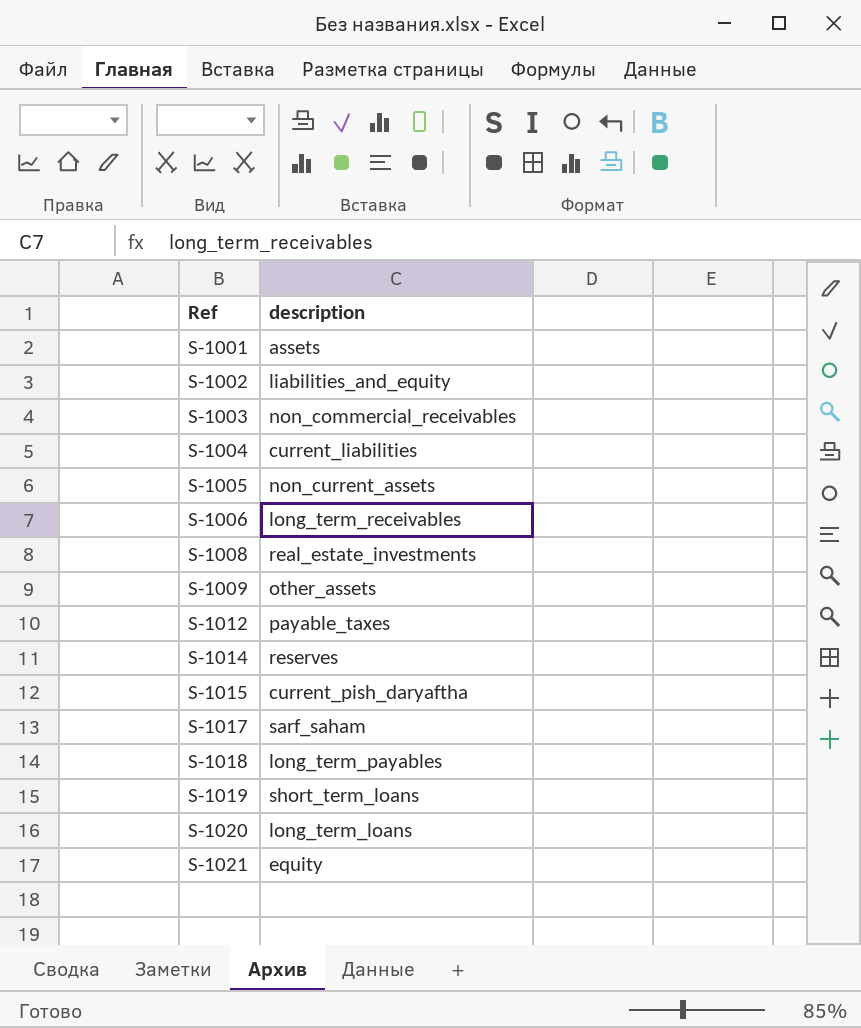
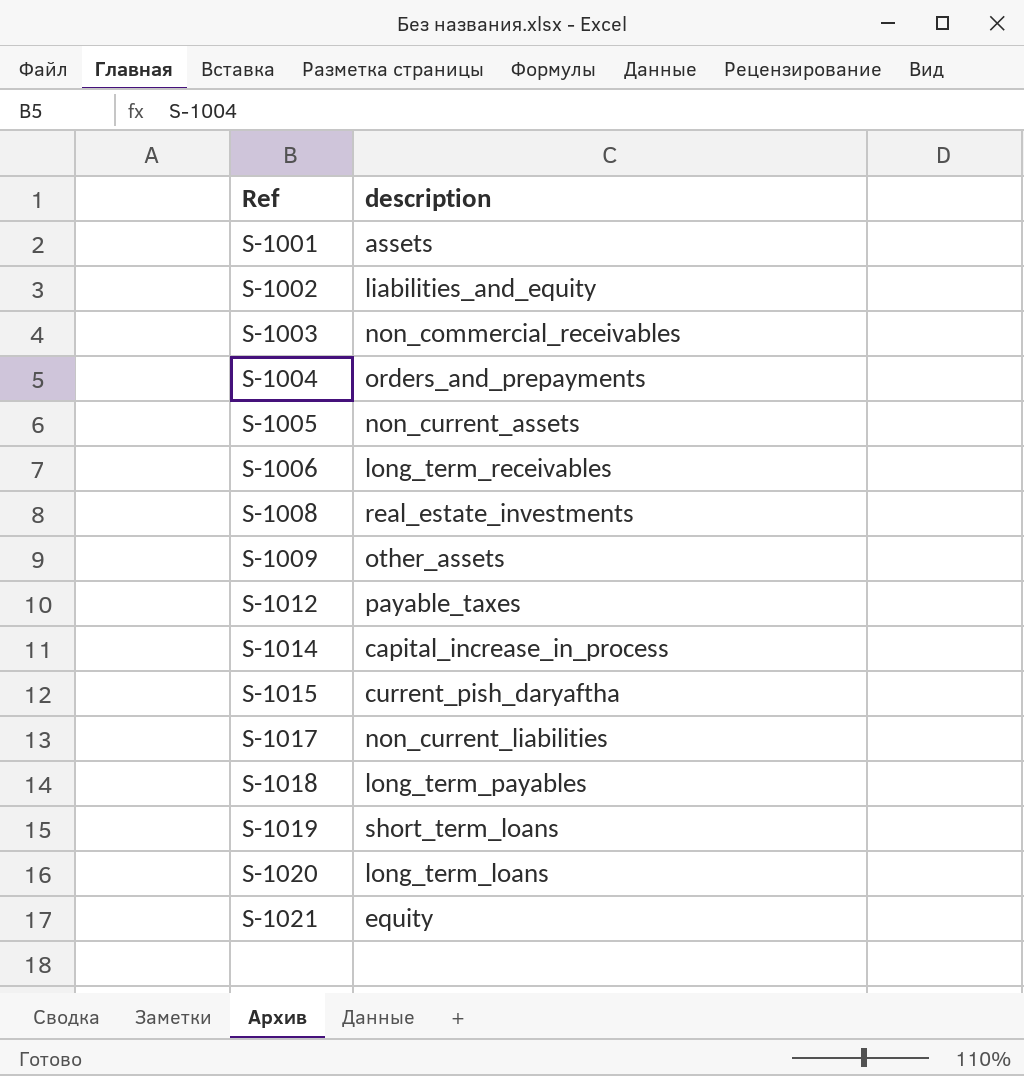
S-1004 | description: current_liabilities -> orders_and_prepayments
S-1014 | description: reserves -> capital_increase_in_process
S-1017 | description: sarf_saham -> non_current_liabilities

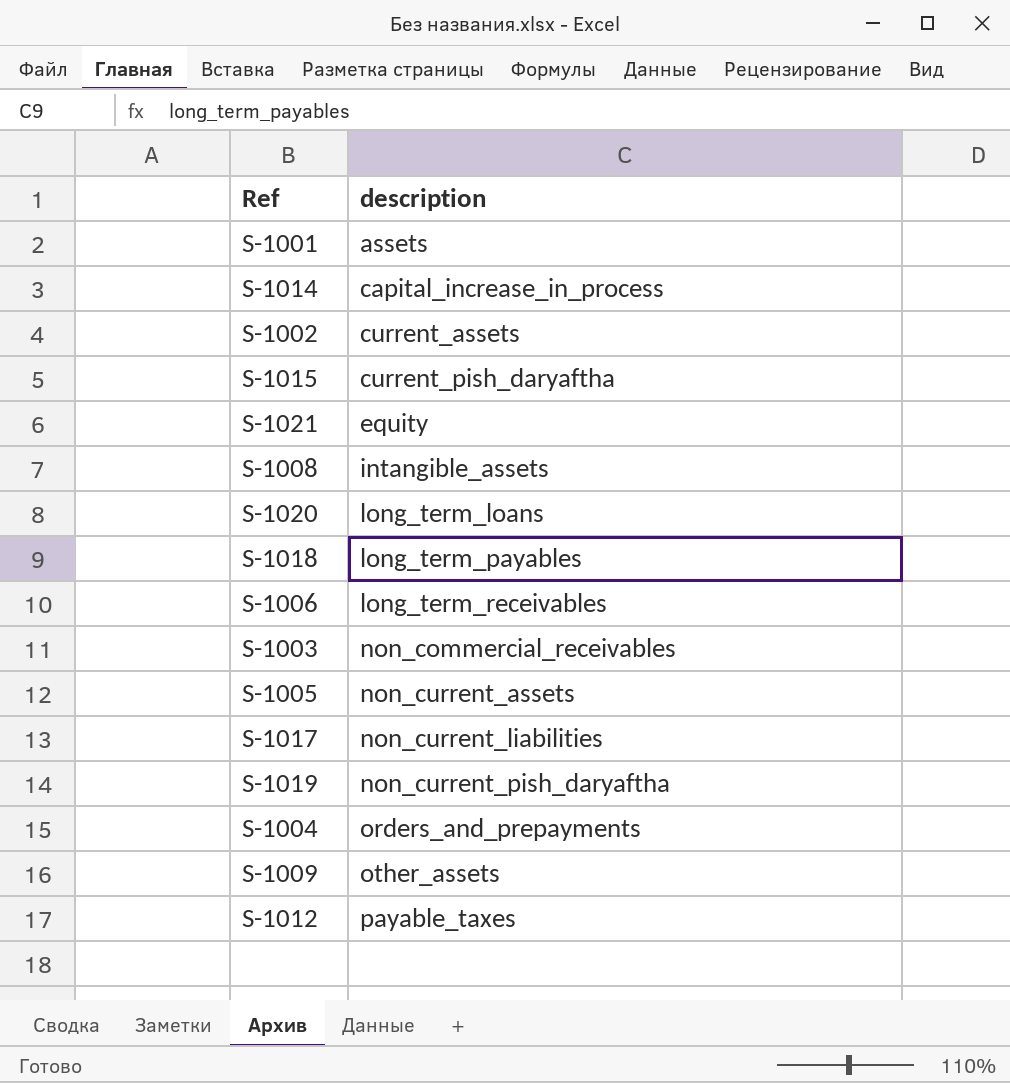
row order: Ref ascending -> description ascending
S-1002 | description: liabilities_and_equity -> current_assets
S-1008 | description: real_estate_investments -> intangible_assets
S-1019 | description: short_term_loans -> non_current_pish_daryaftha

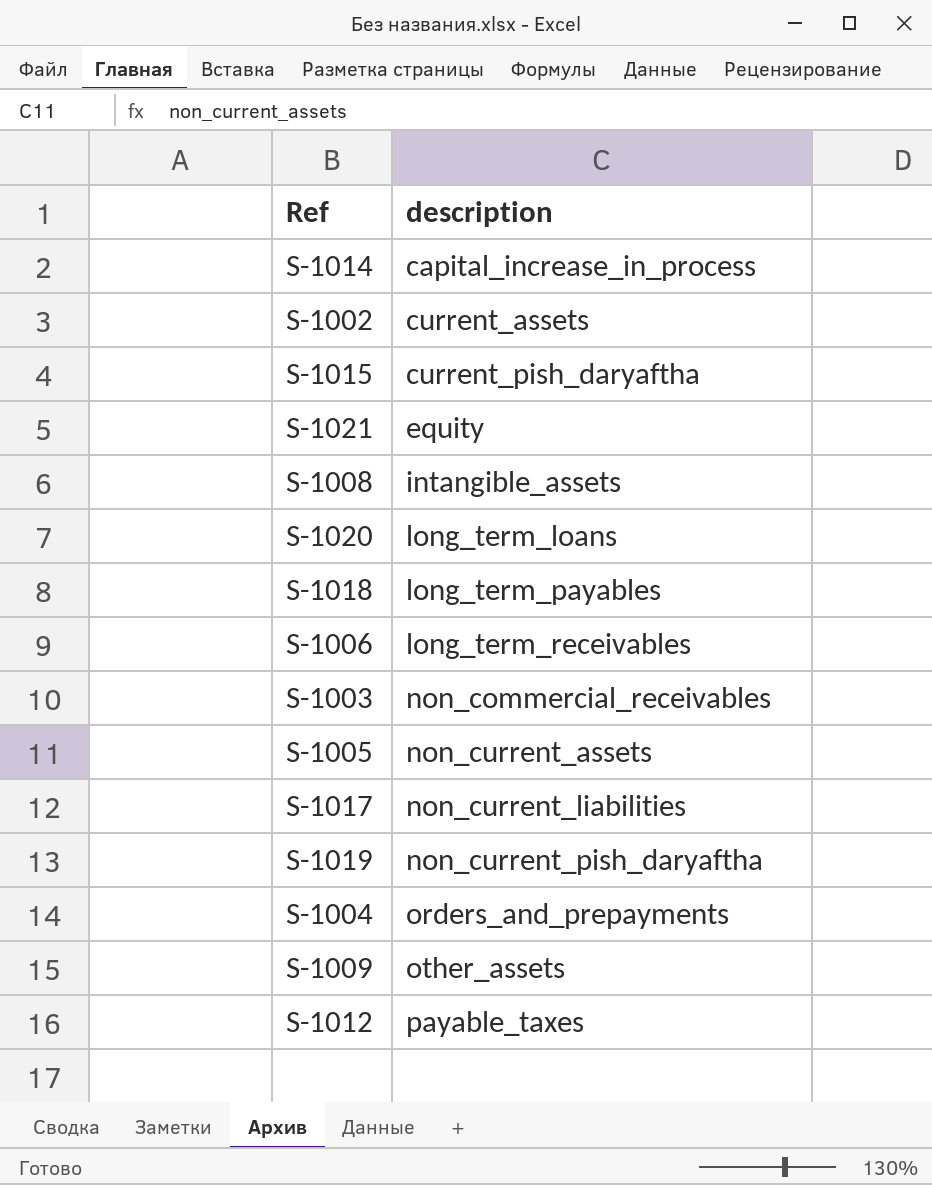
row S-1001: assets -> none

